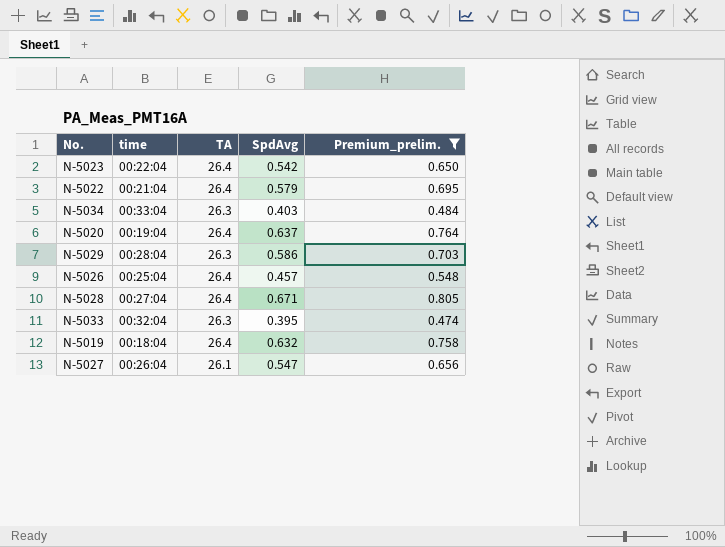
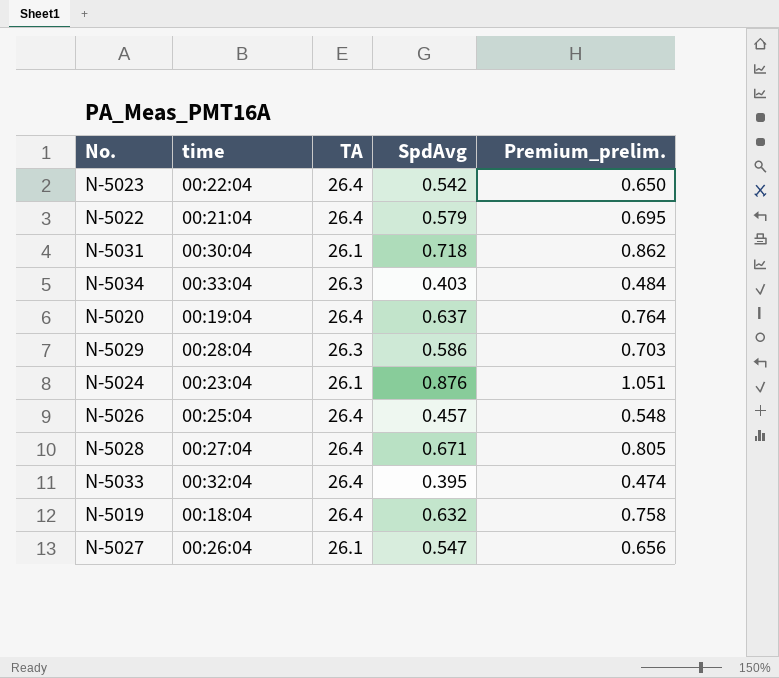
filter: Premium_prelim. <= 0.805 -> none
N-5033 | TA: 26.3 -> 26.4

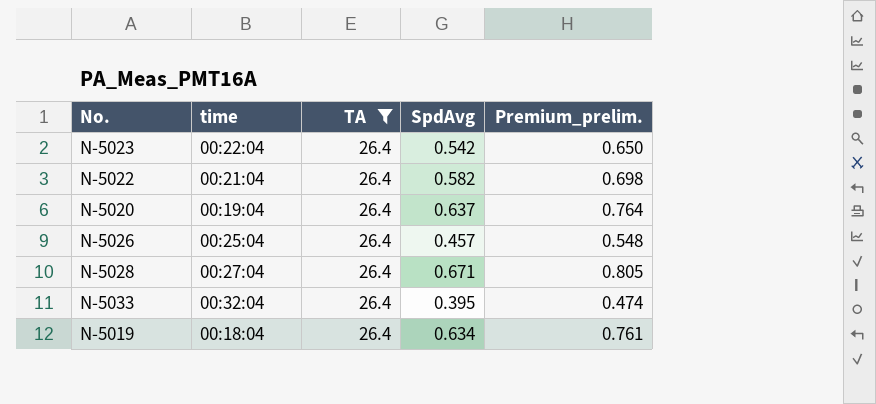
filter: none -> TA = 26.4
N-5022 | SpdAvg: 0.579 -> 0.582
N-5022 | Premium_prelim.: 0.695 -> 0.698
N-5019 | SpdAvg: 0.632 -> 0.634
N-5019 | Premium_prelim.: 0.758 -> 0.761

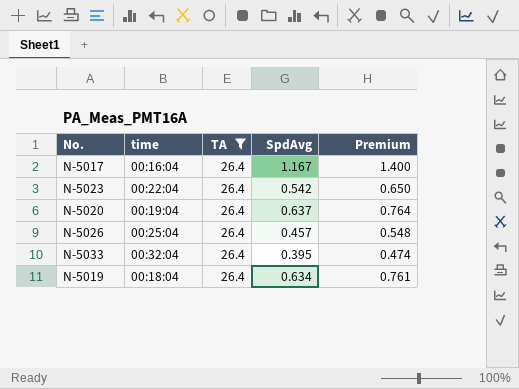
column name: Premium_prelim. -> Premium
row N-5022: 00:21:04 | 26.4 | 0.582 | 0.698 -> none
row N-5028: 00:27:04 | 26.4 | 0.671 | 0.805 -> none
row N-5017: none -> 00:16:04 | 26.4 | 1.167 | 1.400

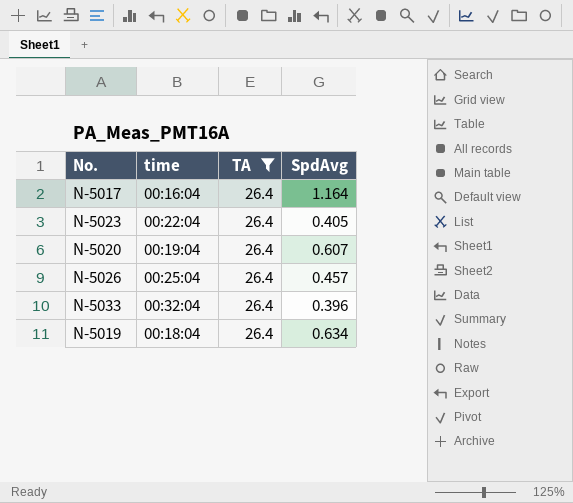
column Premium | formula: [SpdAvg] * 1.2 -> none
N-5017 | SpdAvg: 1.167 -> 1.164
N-5023 | SpdAvg: 0.542 -> 0.405
N-5020 | SpdAvg: 0.637 -> 0.607
N-5033 | SpdAvg: 0.395 -> 0.396

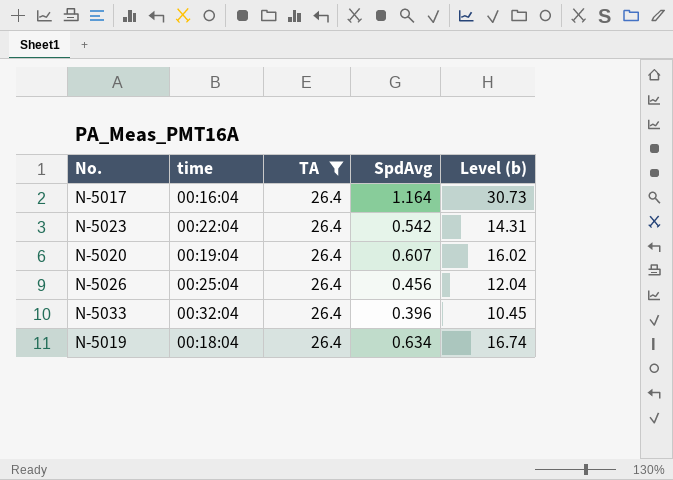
column Level (b) | formula: none -> [TA] * [SpdAvg]
N-5023 | SpdAvg: 0.405 -> 0.542
N-5026 | SpdAvg: 0.457 -> 0.456

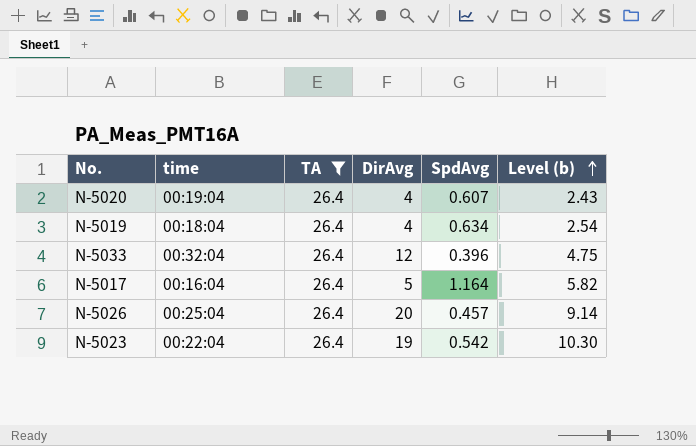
row order: none -> Level (b) ascending
column DirAvg | position: none -> 4
column Level (b) | formula: [TA] * [SpdAvg] -> [DirAvg] * [SpdAvg]
N-5026 | SpdAvg: 0.456 -> 0.457

